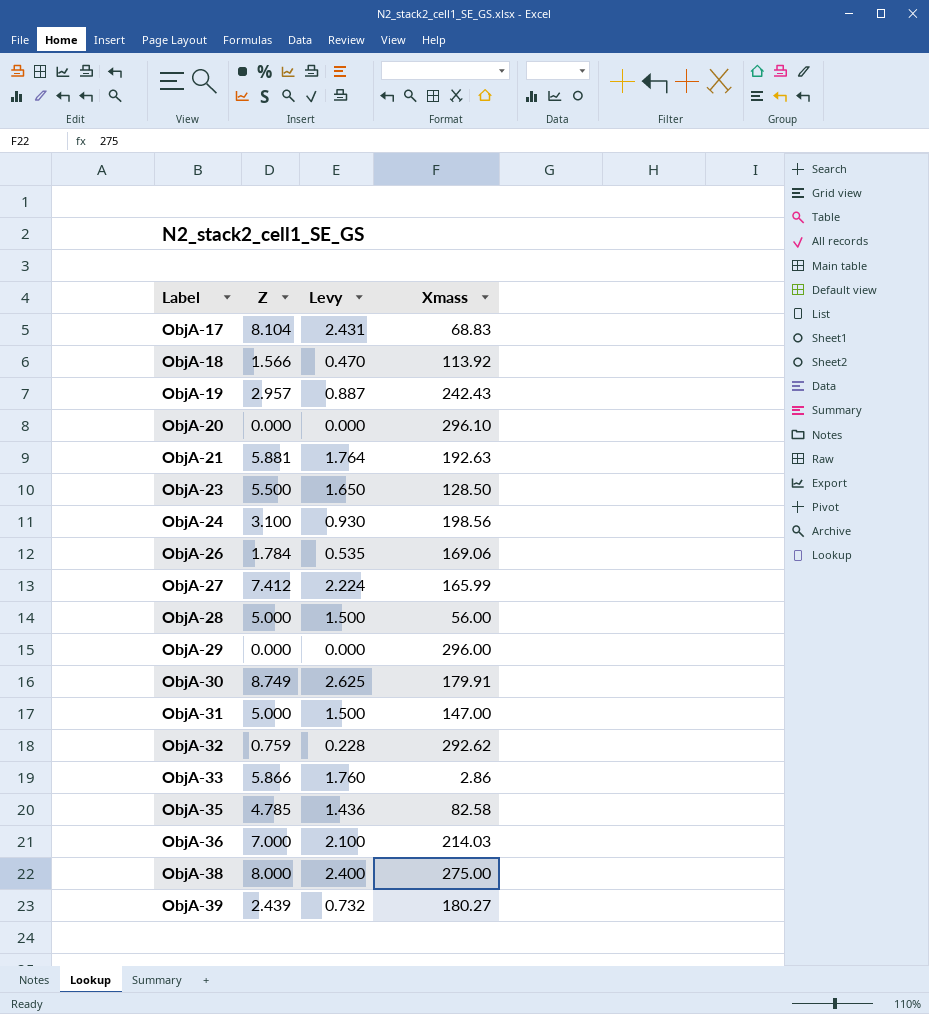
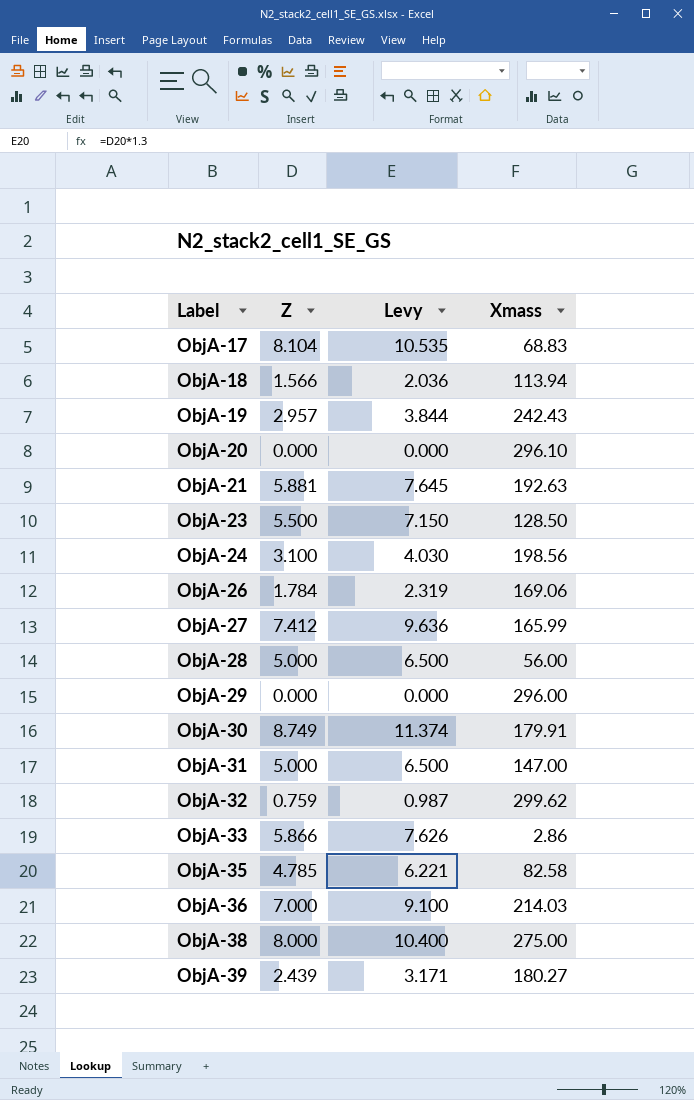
column Levy | formula: [Z] * 0.3 -> [Z] * 1.3
ObjA-18 | Xmass: 113.92 -> 113.94
ObjA-32 | Xmass: 292.62 -> 299.62

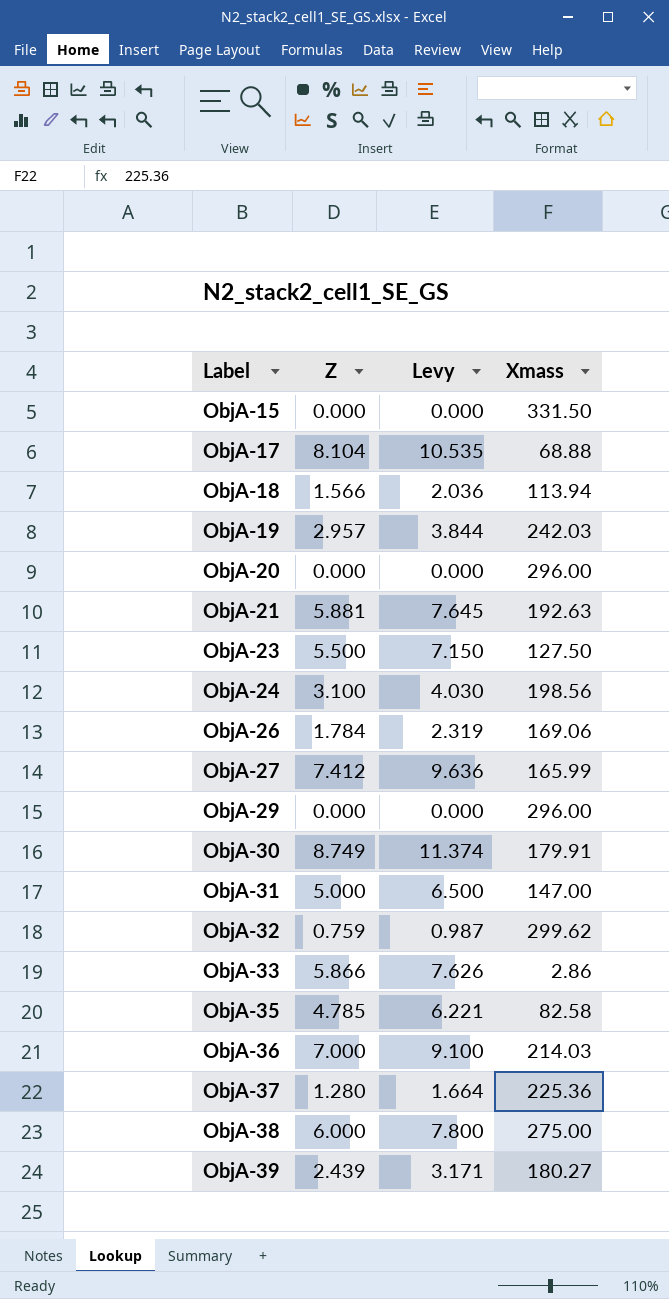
row ObjA-28: 5.000 | 6.500 | 56.00 -> none
row ObjA-15: none -> 0.000 | 0.000 | 331.50
ObjA-17 | Xmass: 68.83 -> 68.88
ObjA-19 | Xmass: 242.43 -> 242.03
ObjA-20 | Xmass: 296.10 -> 296.00
ObjA-23 | Xmass: 128.50 -> 127.50
row ObjA-37: none -> 1.280 | 1.664 | 225.36
ObjA-38 | Z: 8.000 -> 6.000
ObjA-38 | Levy: 10.400 -> 7.800

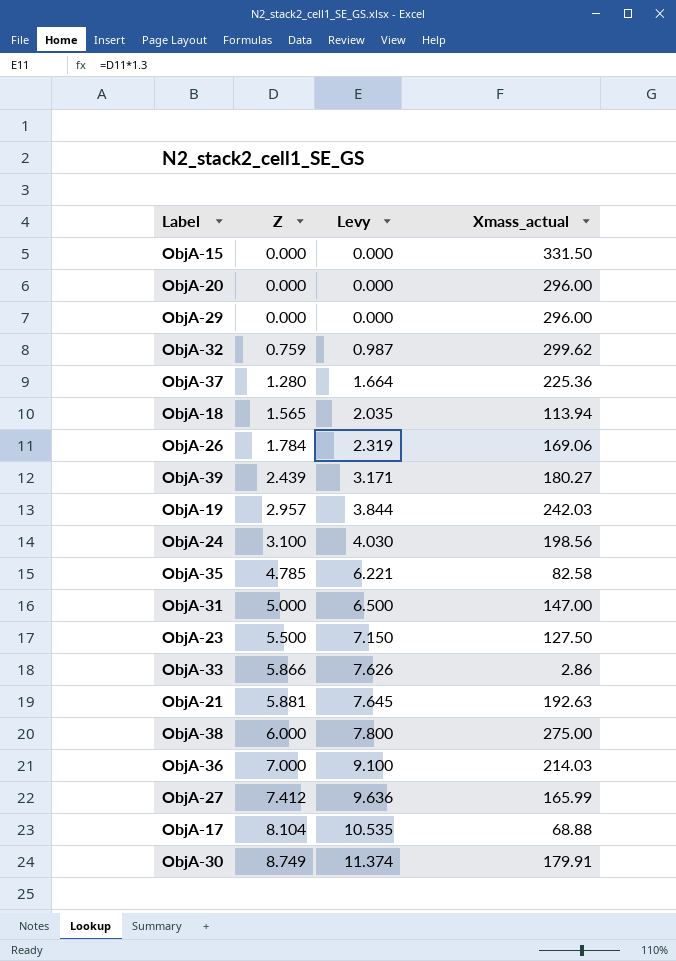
row order: Label ascending -> Z ascending
column name: Xmass -> Xmass_actual
ObjA-18 | Z: 1.566 -> 1.565
ObjA-18 | Levy: 2.036 -> 2.035

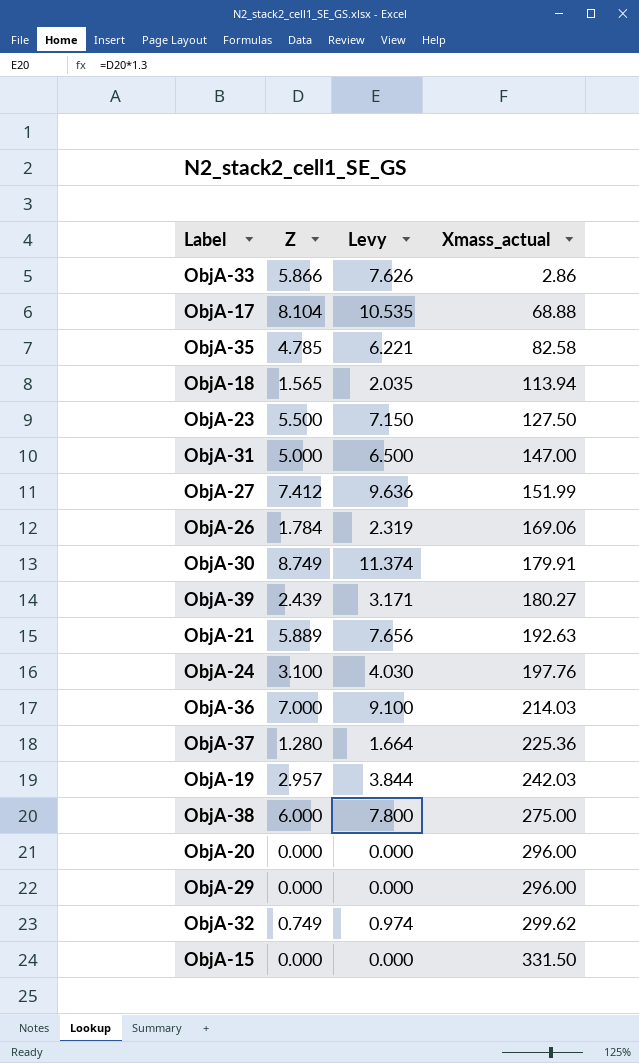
row order: Z ascending -> Xmass_actual ascending
ObjA-27 | Xmass_actual: 165.99 -> 151.99
ObjA-21 | Z: 5.881 -> 5.889
ObjA-21 | Levy: 7.645 -> 7.656
ObjA-24 | Xmass_actual: 198.56 -> 197.76
ObjA-32 | Z: 0.759 -> 0.749
ObjA-32 | Levy: 0.987 -> 0.974

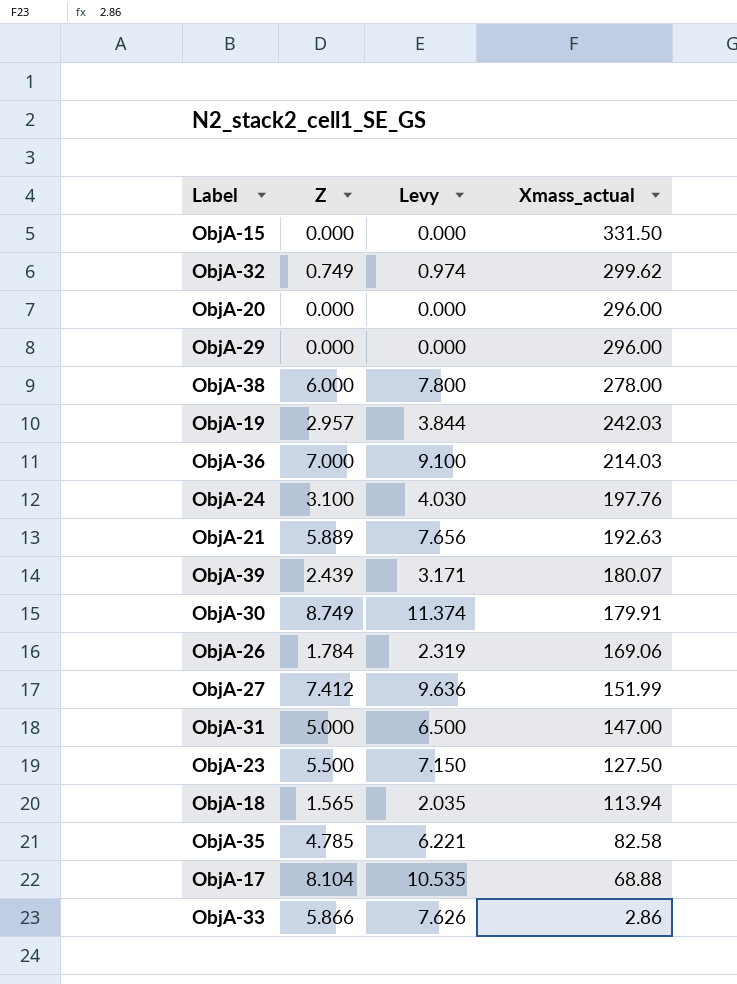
row order: Xmass_actual ascending -> Xmass_actual descending
row ObjA-37: 1.280 | 1.664 | 225.36 -> none
ObjA-38 | Xmass_actual: 275.00 -> 278.00
ObjA-39 | Xmass_actual: 180.27 -> 180.07

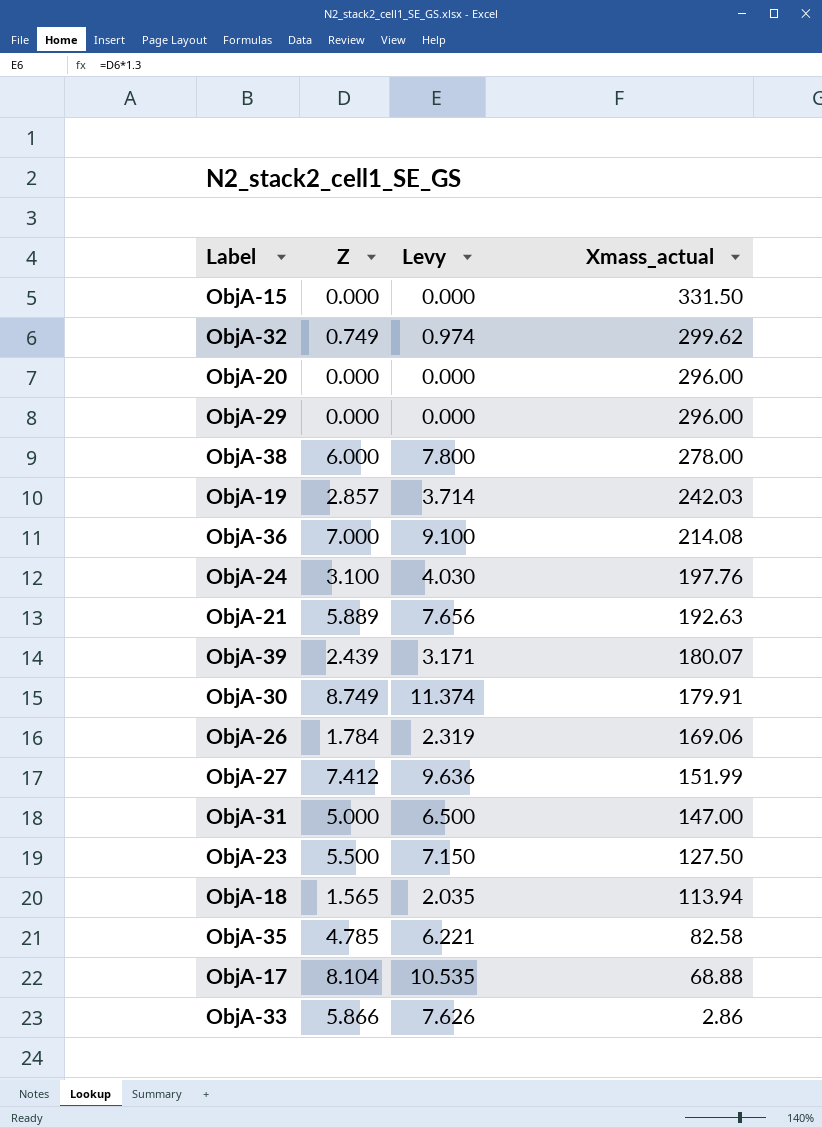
ObjA-19 | Z: 2.957 -> 2.857
ObjA-19 | Levy: 3.844 -> 3.714
ObjA-36 | Xmass_actual: 214.03 -> 214.08

